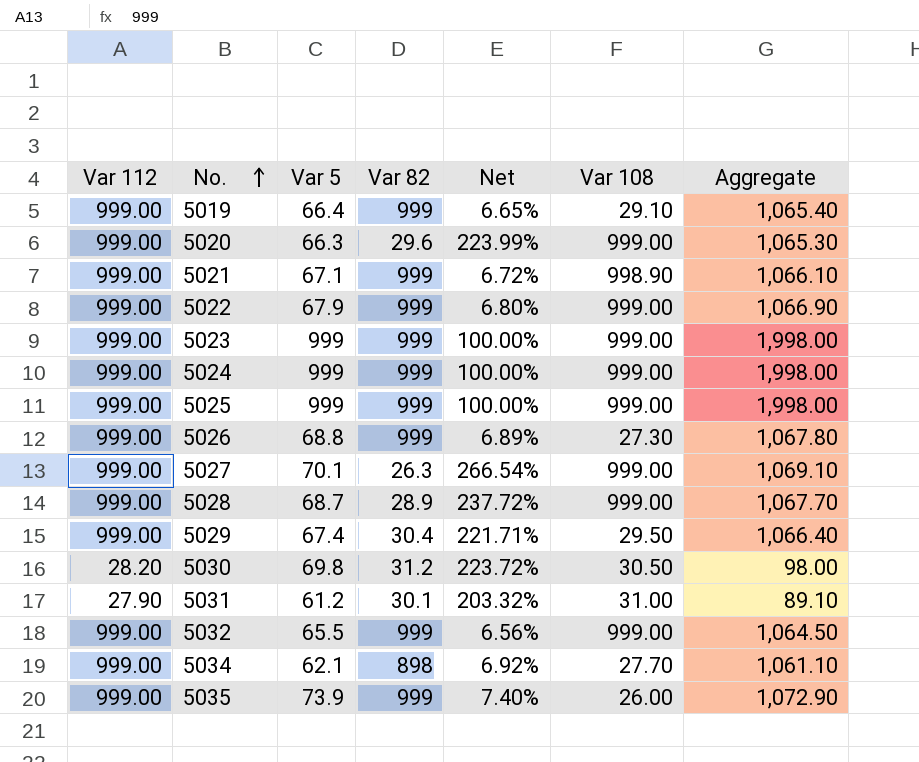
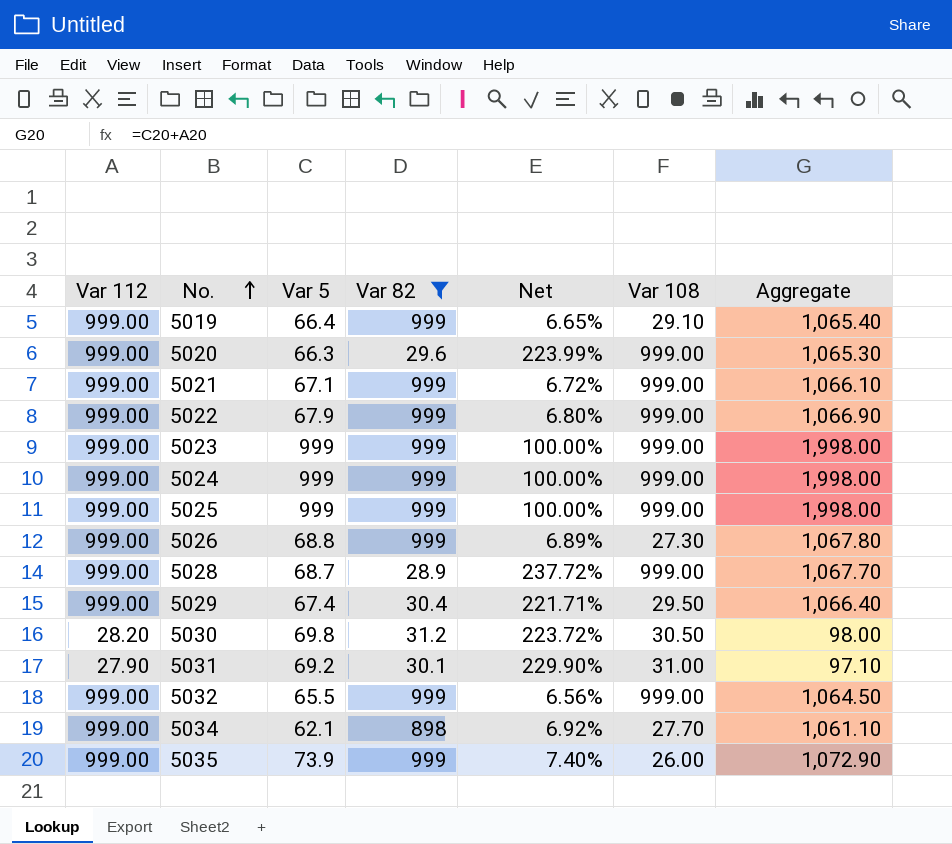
filter: none -> Var 82 != 26.3
5021 | Var 108: 998.90 -> 999.00
5031 | Var 5: 61.2 -> 69.2
5031 | Net: 203.32% -> 229.90%
5031 | Aggregate: 89.10 -> 97.10

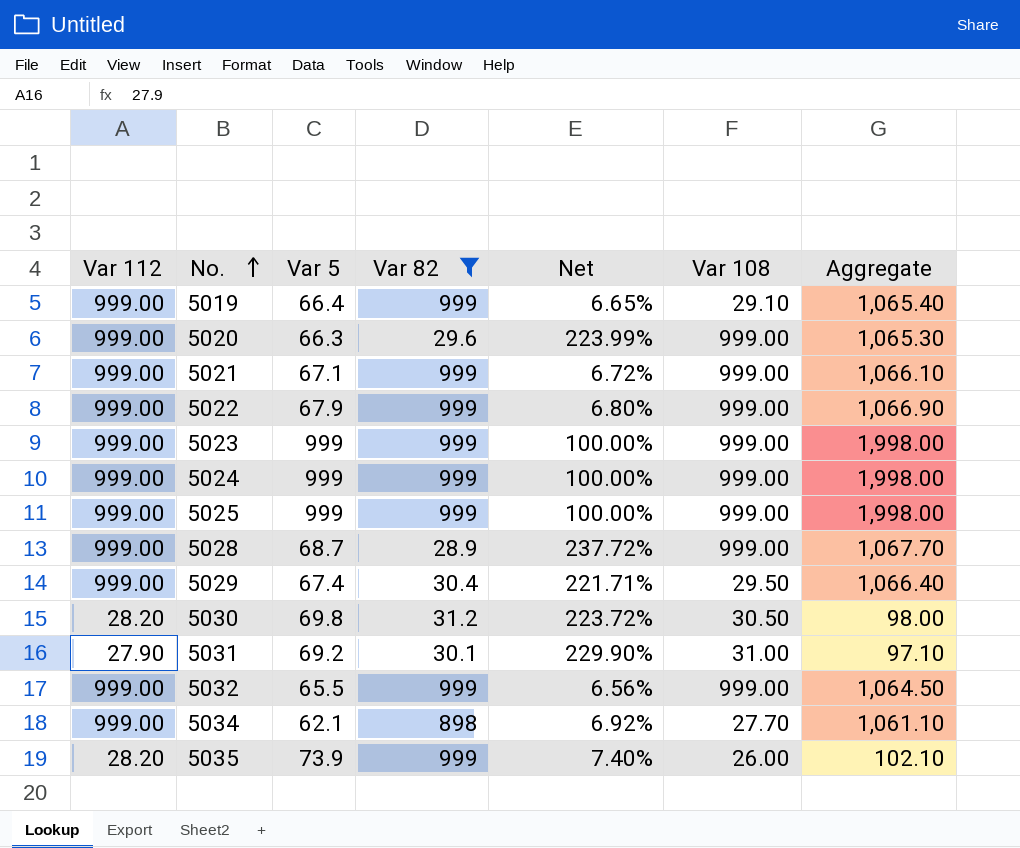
row 5026: 999.00 | 68.8 | 999 | 6.89% | 27.30 | 1,067.80 -> none
5035 | Var 112: 999.00 -> 28.20
5035 | Aggregate: 1,072.90 -> 102.10

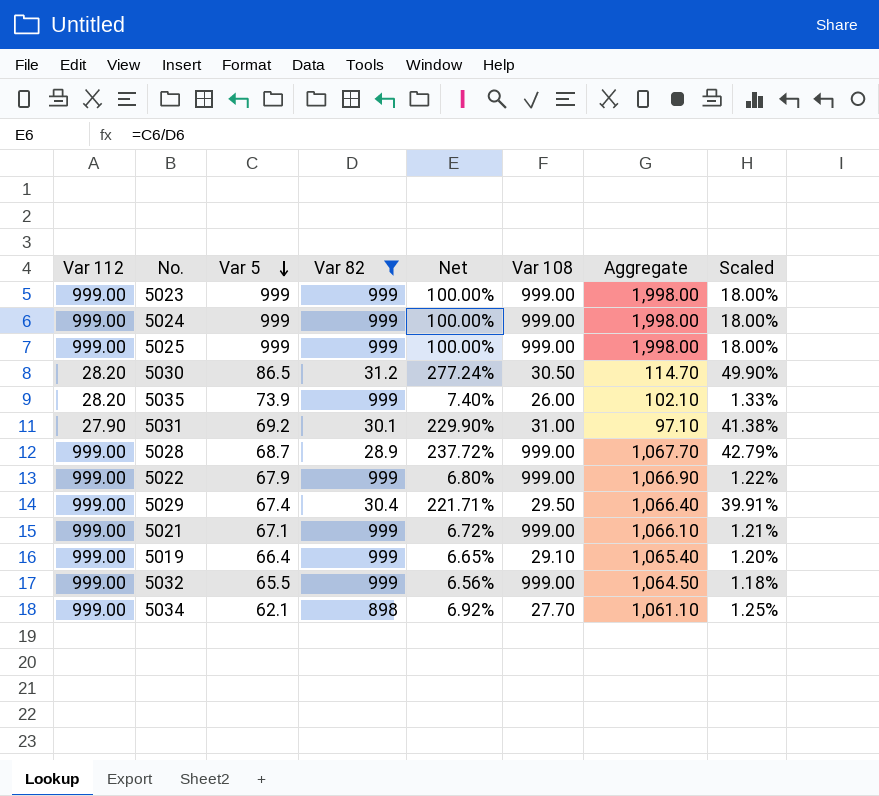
row order: No. ascending -> Var 5 descending
column Scaled | formula: none -> [Net] * 0.18
row 5020: 999.00 | 66.3 | 29.6 | 223.99% | 999.00 | 1,065.30 -> none
5030 | Var 5: 69.8 -> 86.5
5030 | Net: 223.72% -> 277.24%
5030 | Aggregate: 98.00 -> 114.70

